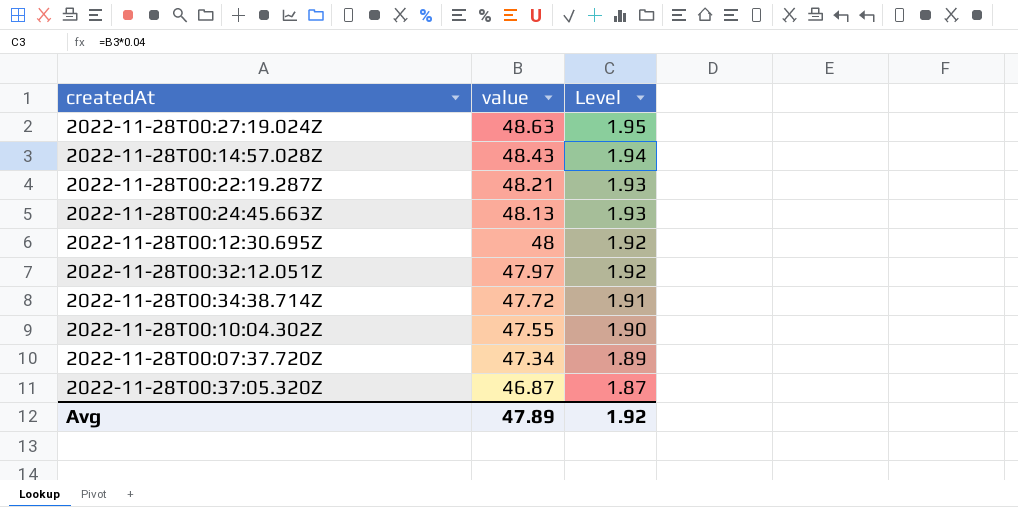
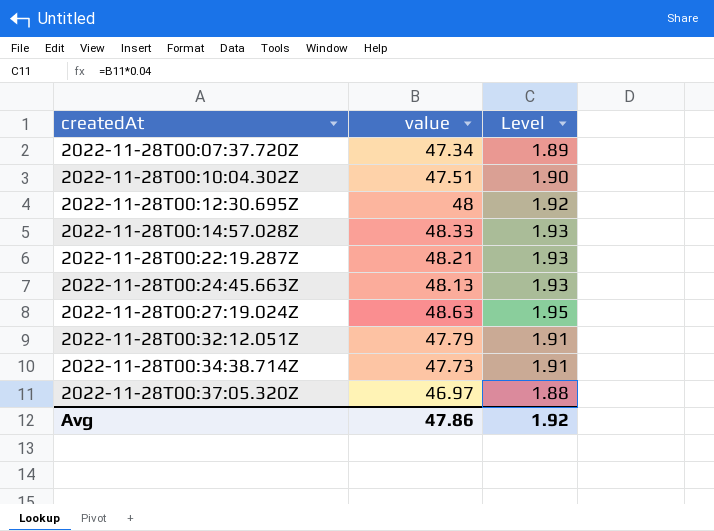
row order: value descending -> createdAt ascending
2022-11-28T00:10:04.302Z | value: 47.55 -> 47.51
2022-11-28T00:14:57.028Z | value: 48.43 -> 48.33
2022-11-28T00:14:57.028Z | Level: 1.94 -> 1.93
2022-11-28T00:32:12.051Z | value: 47.97 -> 47.79
2022-11-28T00:32:12.051Z | Level: 1.92 -> 1.91
2022-11-28T00:34:38.714Z | value: 47.72 -> 47.73
2022-11-28T00:37:05.320Z | value: 46.87 -> 46.97
2022-11-28T00:37:05.320Z | Level: 1.87 -> 1.88
Avg | value: 47.89 -> 47.86

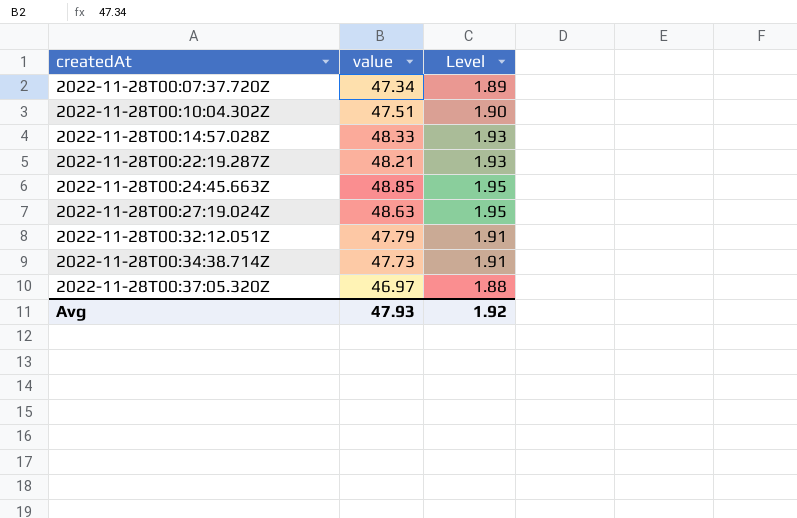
row 2022-11-28T00:12:30.695Z: 48 | 1.92 -> none
2022-11-28T00:24:45.663Z | value: 48.13 -> 48.85
2022-11-28T00:24:45.663Z | Level: 1.93 -> 1.95
Avg | value: 47.86 -> 47.93

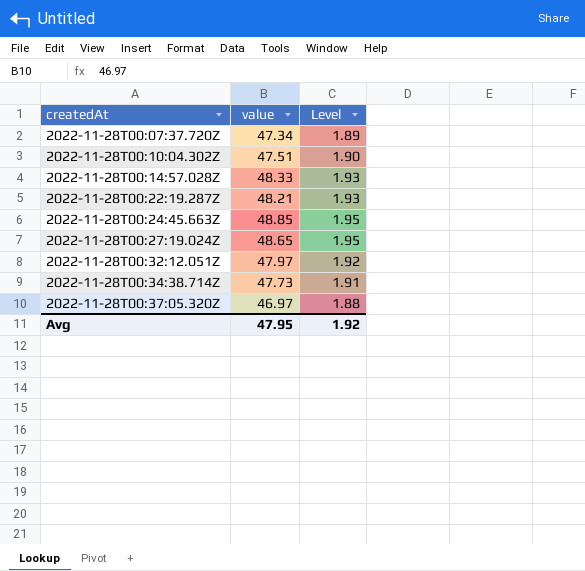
2022-11-28T00:27:19.024Z | value: 48.63 -> 48.65
2022-11-28T00:32:12.051Z | value: 47.79 -> 47.97
2022-11-28T00:32:12.051Z | Level: 1.91 -> 1.92
Avg | value: 47.93 -> 47.95

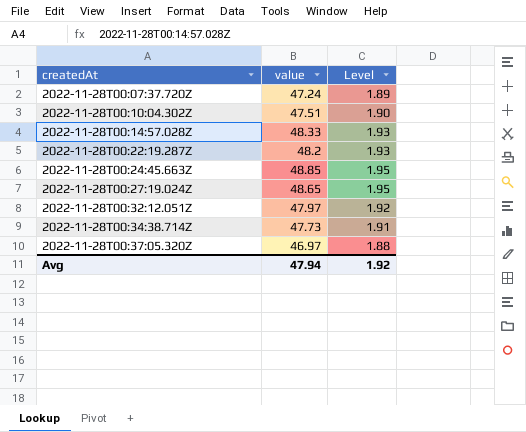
2022-11-28T00:07:37.720Z | value: 47.34 -> 47.24
2022-11-28T00:22:19.287Z | value: 48.21 -> 48.2
Avg | value: 47.95 -> 47.94

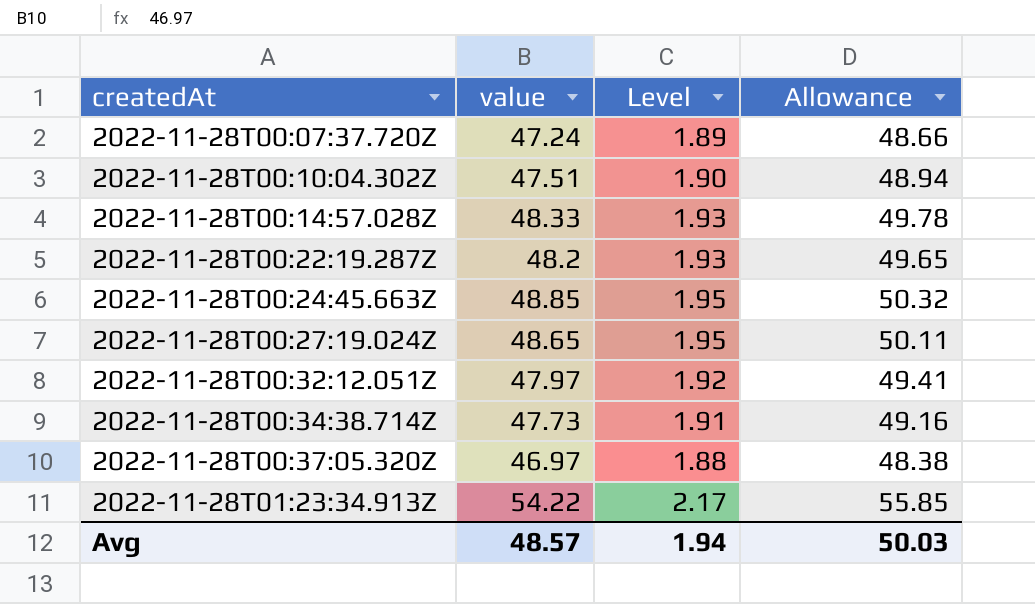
column Allowance | formula: none -> [value] * 1.03
row 2022-11-28T01:23:34.913Z: none -> 54.22 | 2.17 | 55.85
Avg | value: 47.94 -> 48.57
Avg | Level: 1.92 -> 1.94

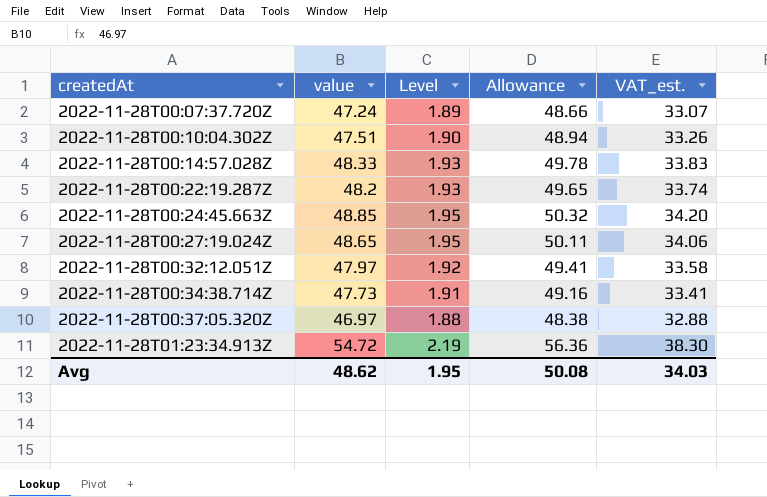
column VAT_est. | formula: none -> [value] * 0.7
2022-11-28T01:23:34.913Z | value: 54.22 -> 54.72
2022-11-28T01:23:34.913Z | Level: 2.17 -> 2.19
2022-11-28T01:23:34.913Z | Allowance: 55.85 -> 56.36
Avg | value: 48.57 -> 48.62
Avg | Level: 1.94 -> 1.95
Avg | Allowance: 50.03 -> 50.08

